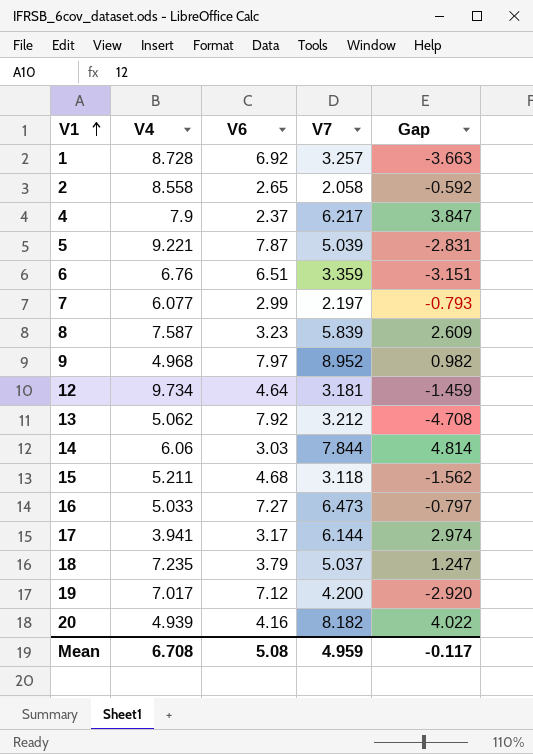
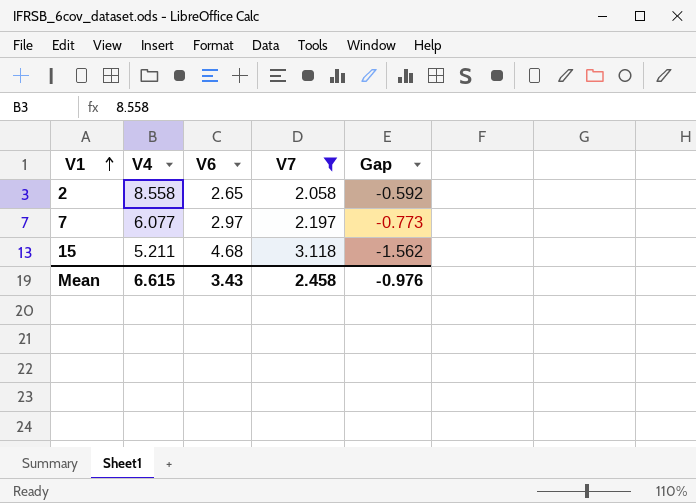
filter: none -> V7 <= 3.118
7 | V6: 2.99 -> 2.97
7 | Gap: -0.793 -> -0.773
Mean | V4: 6.708 -> 6.615
Mean | V6: 5.08 -> 3.43
Mean | V7: 4.959 -> 2.458
Mean | Gap: -0.117 -> -0.976

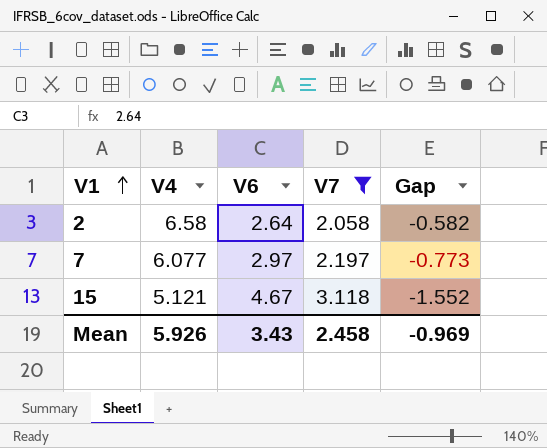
2 | V4: 8.558 -> 6.58
2 | V6: 2.65 -> 2.64
2 | Gap: -0.592 -> -0.582
15 | V4: 5.211 -> 5.121
15 | V6: 4.68 -> 4.67
15 | Gap: -1.562 -> -1.552
Mean | V4: 6.615 -> 5.926
Mean | Gap: -0.976 -> -0.969

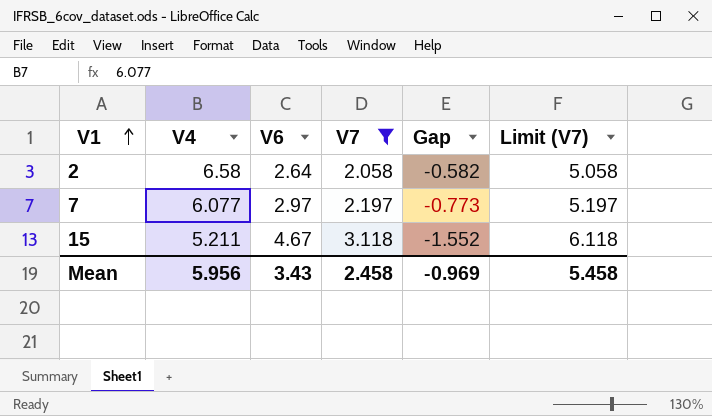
column Limit (V7) | formula: none -> [V7] + 3
15 | V4: 5.121 -> 5.211
Mean | V4: 5.926 -> 5.956

